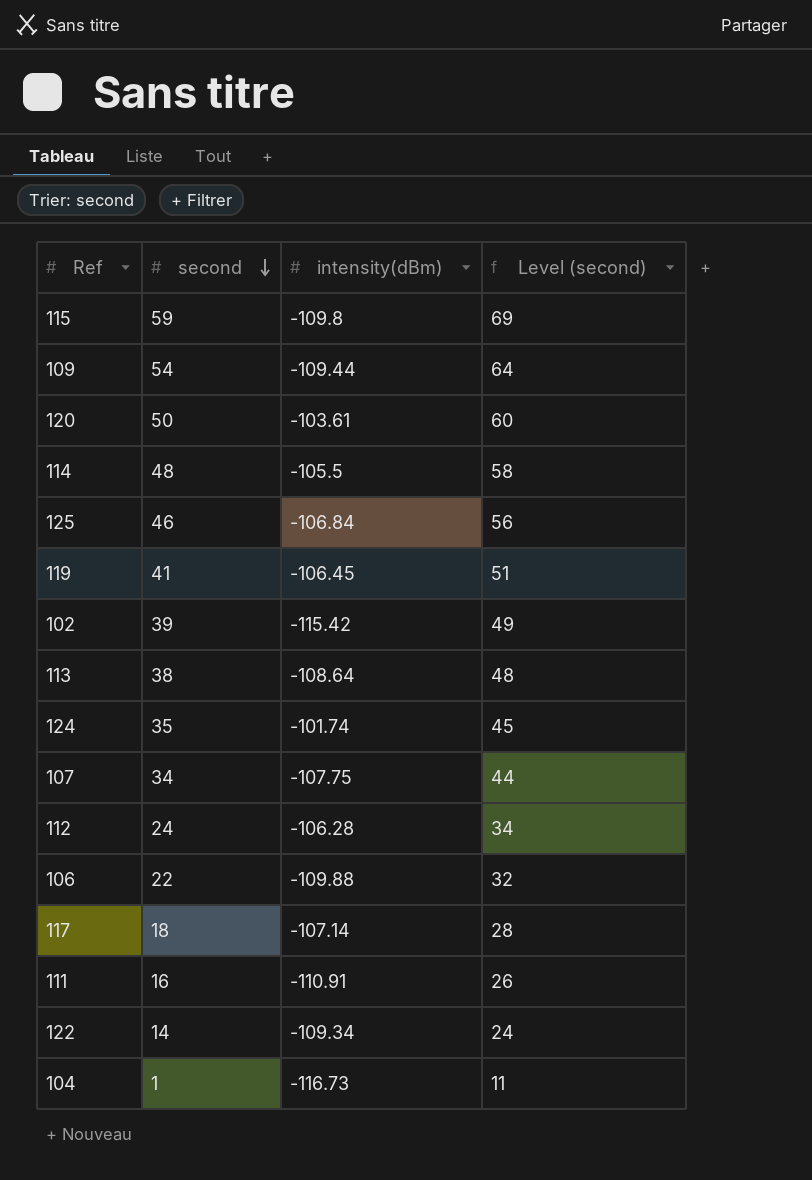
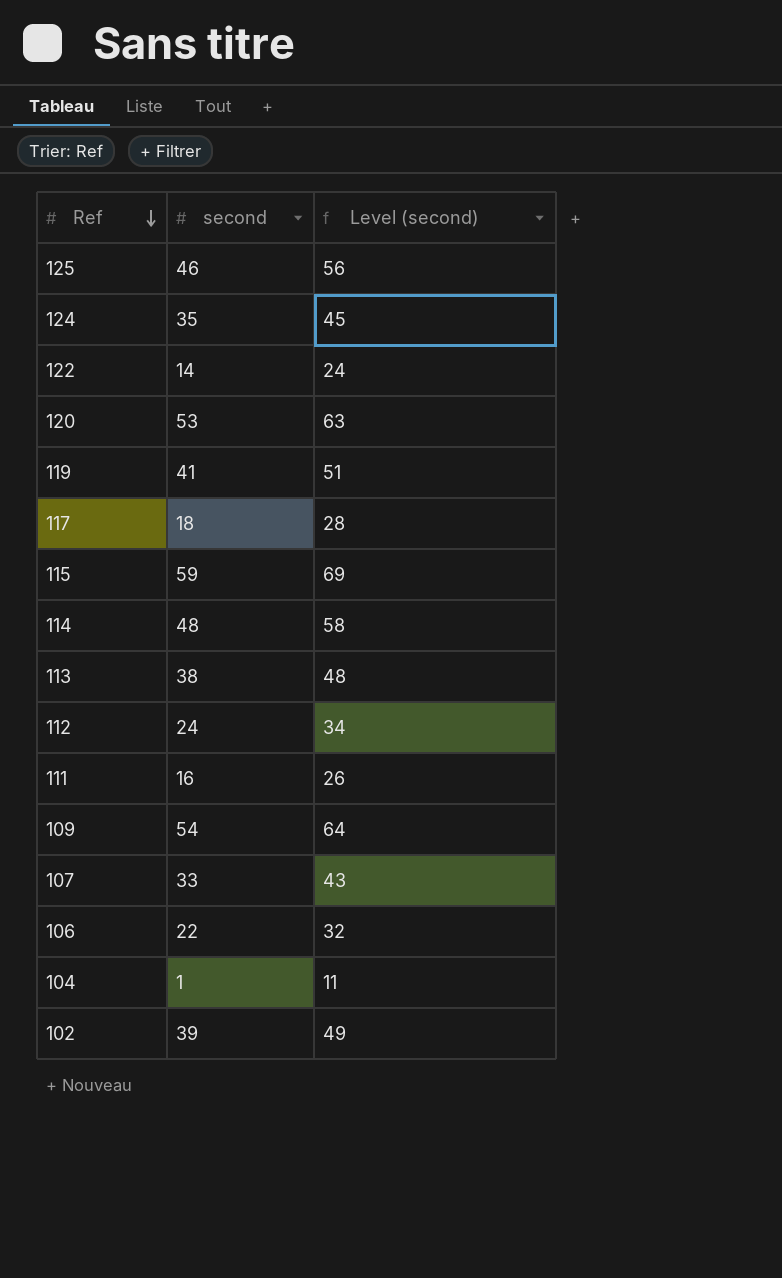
row order: second descending -> Ref descending
column intensity(dBm) | position: 3 -> none
120 | second: 50 -> 53
120 | Level (second): 60 -> 63
107 | second: 34 -> 33
107 | Level (second): 44 -> 43

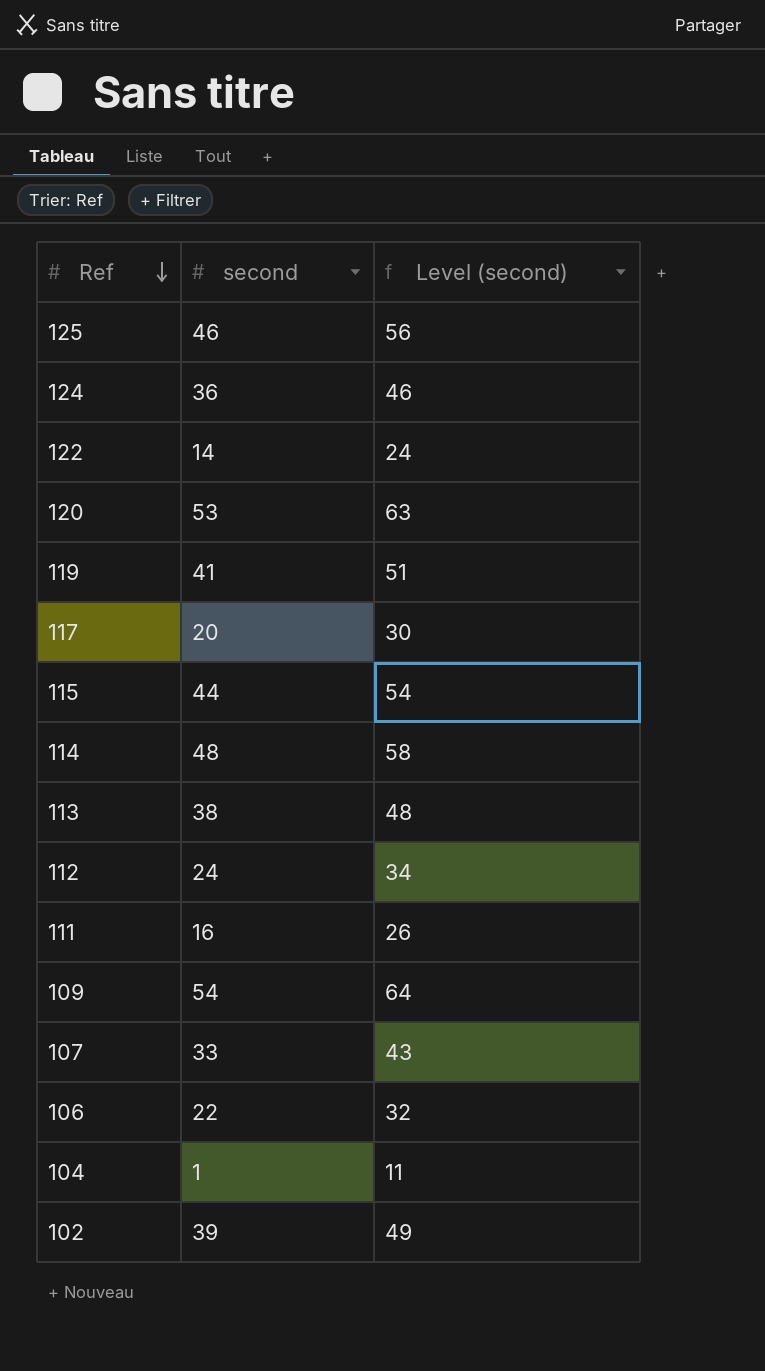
124 | second: 35 -> 36
124 | Level (second): 45 -> 46
117 | second: 18 -> 20
117 | Level (second): 28 -> 30
115 | second: 59 -> 44
115 | Level (second): 69 -> 54

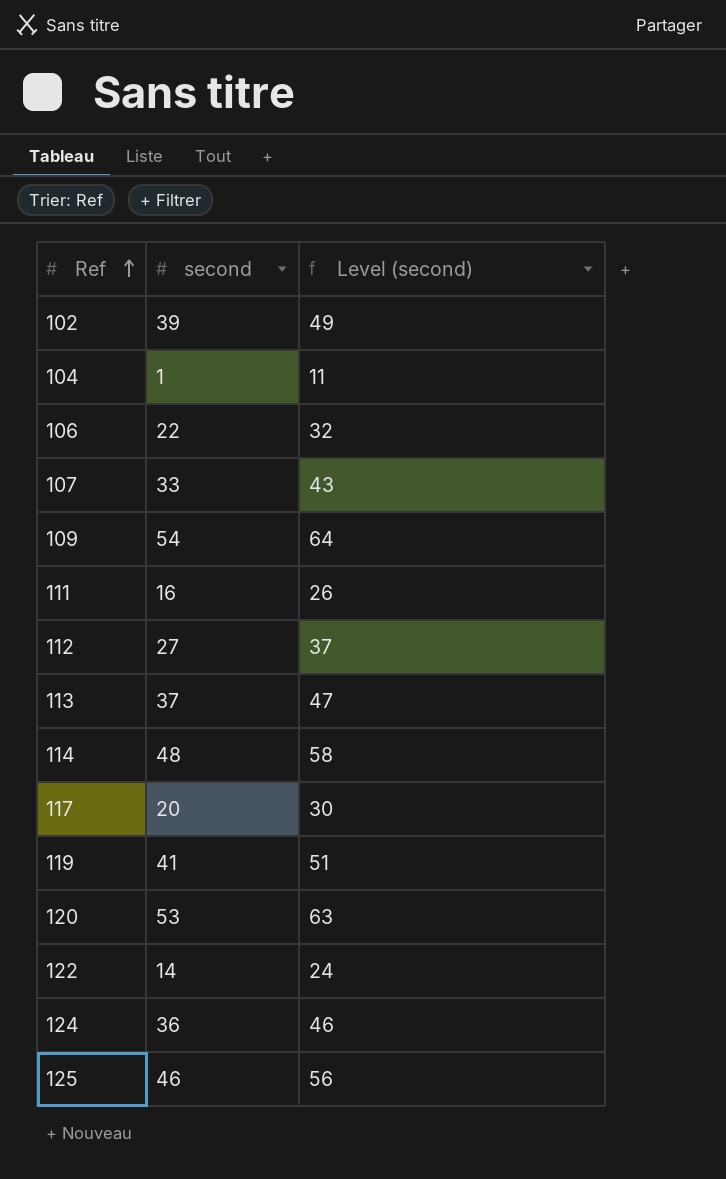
row order: Ref descending -> Ref ascending
row 115: 44 | 54 -> none
112 | second: 24 -> 27
112 | Level (second): 34 -> 37
113 | second: 38 -> 37
113 | Level (second): 48 -> 47

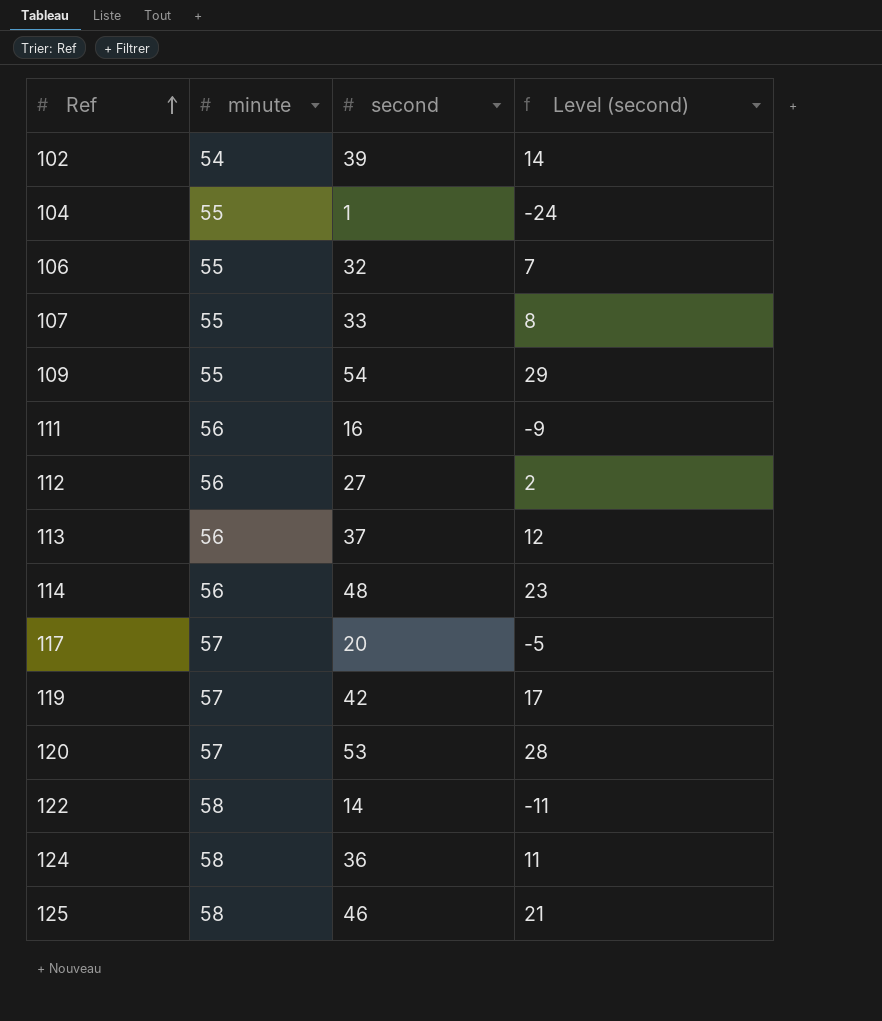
column minute | position: none -> 2
column Level (second) | formula: [second] + 10 -> [second] - 25
106 | second: 22 -> 32
119 | second: 41 -> 42

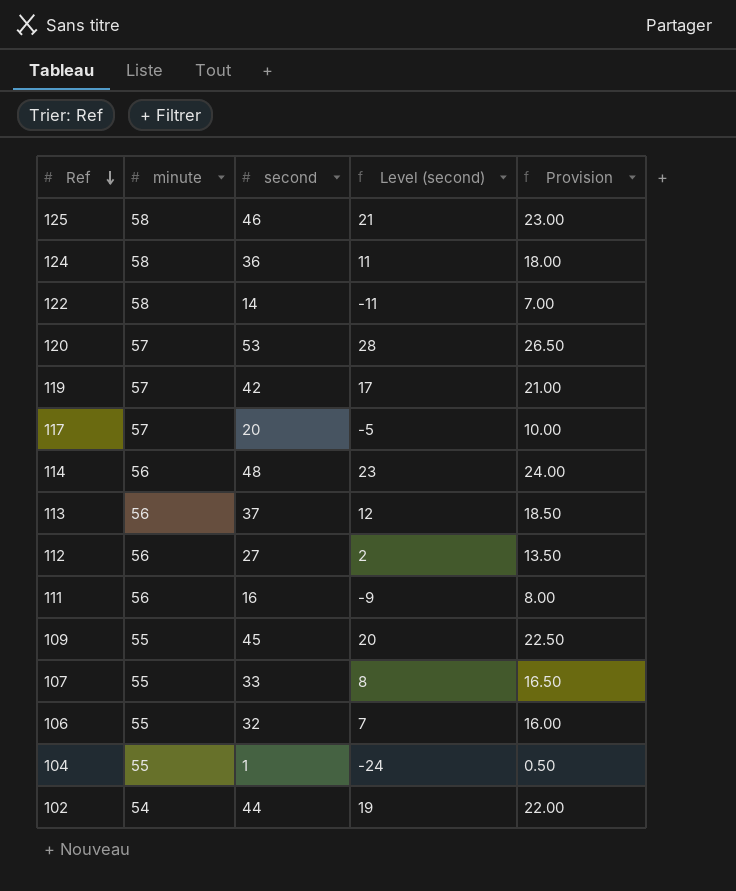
row order: Ref ascending -> Ref descending
column Provision | formula: none -> [second] * 0.5
109 | second: 54 -> 45
109 | Level (second): 29 -> 20
102 | second: 39 -> 44
102 | Level (second): 14 -> 19

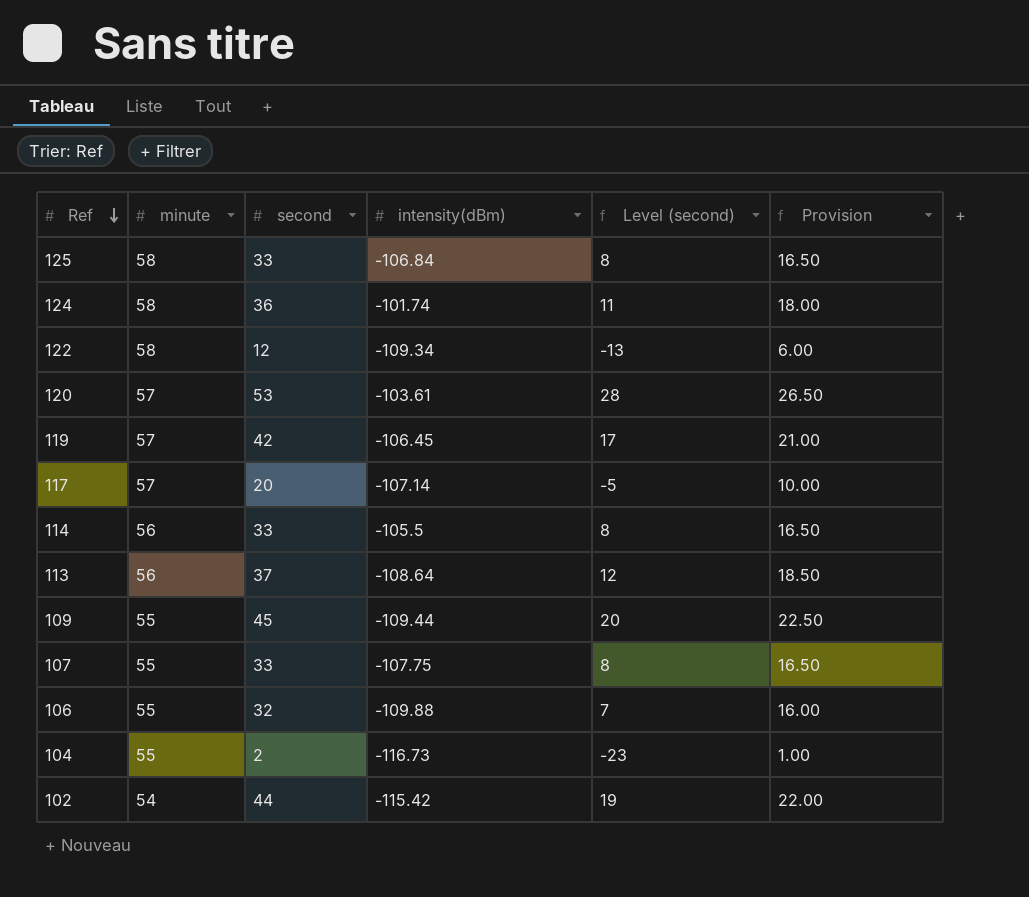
column intensity(dBm) | position: none -> 4
row 112: 56 | 27 | 2 | 13.50 -> none
row 111: 56 | 16 | -9 | 8.00 -> none
125 | second: 46 -> 33
125 | Level (second): 21 -> 8
125 | Provision: 23.00 -> 16.50
122 | second: 14 -> 12
122 | Level (second): -11 -> -13
122 | Provision: 7.00 -> 6.00
114 | second: 48 -> 33
114 | Level (second): 23 -> 8
114 | Provision: 24.00 -> 16.50
104 | second: 1 -> 2
104 | Level (second): -24 -> -23
104 | Provision: 0.50 -> 1.00

